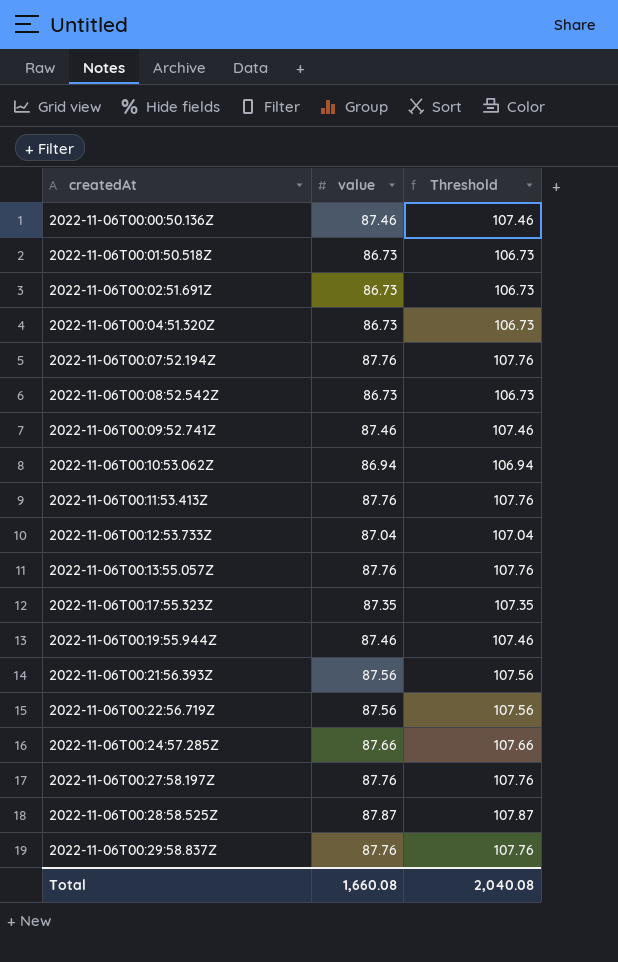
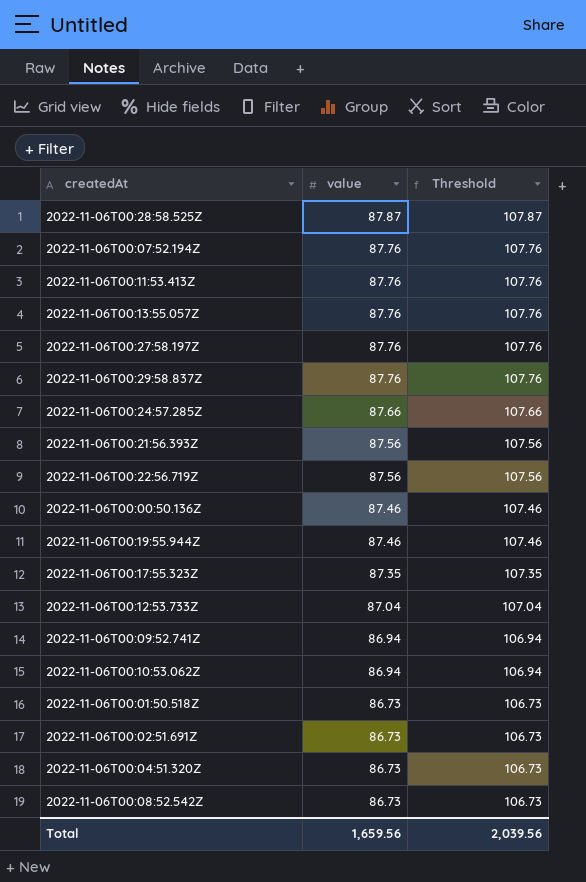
row order: createdAt ascending -> value descending
2022-11-06T00:09:52.741Z | value: 87.46 -> 86.94
2022-11-06T00:09:52.741Z | Threshold: 107.46 -> 106.94
Total | value: 1,660.08 -> 1,659.56
Total | Threshold: 2,040.08 -> 2,039.56

